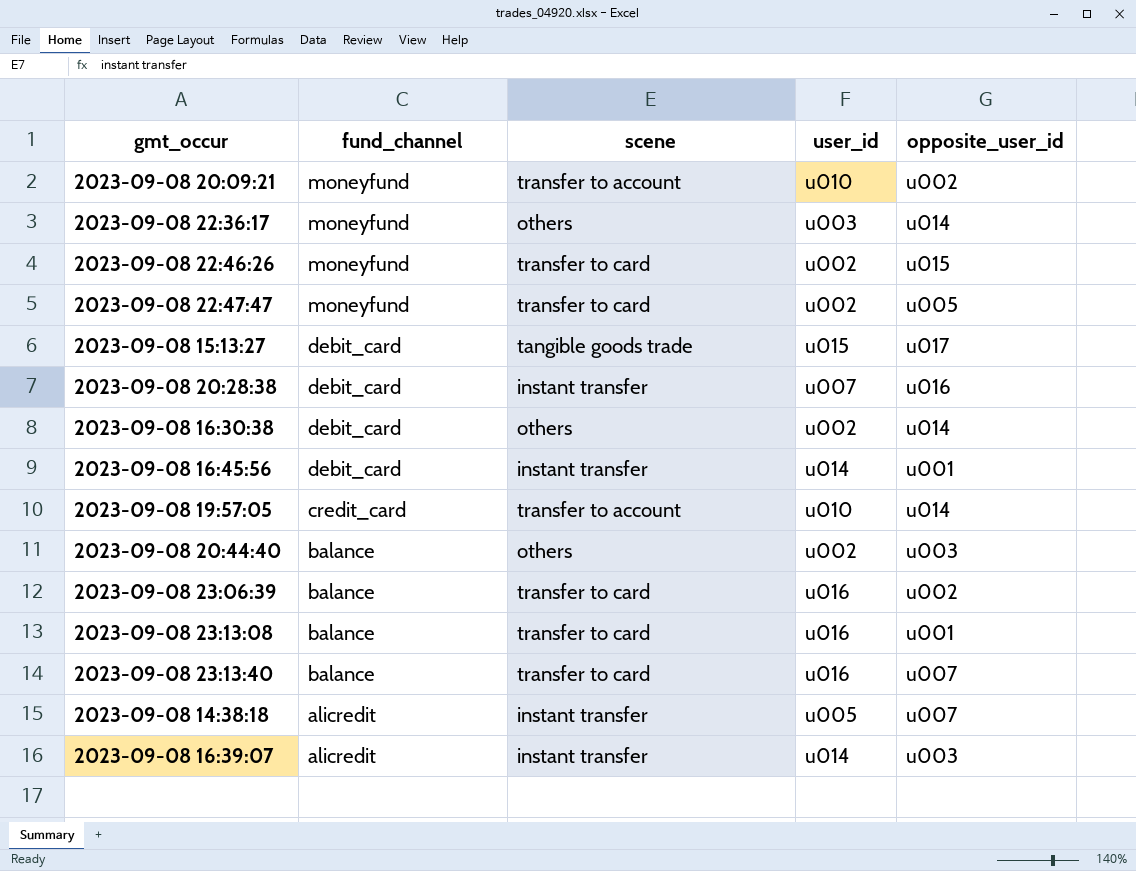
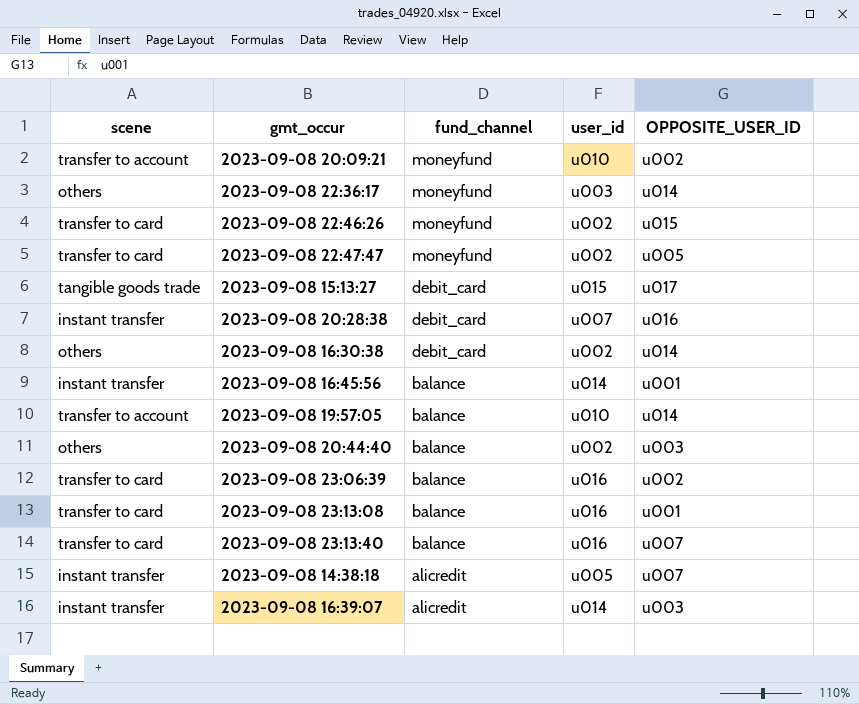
column scene | position: 3 -> 1
column name: opposite_user_id -> OPPOSITE_USER_ID
2023-09-08 16:45:56 | fund_channel: debit_card -> balance
2023-09-08 19:57:05 | fund_channel: credit_card -> balance

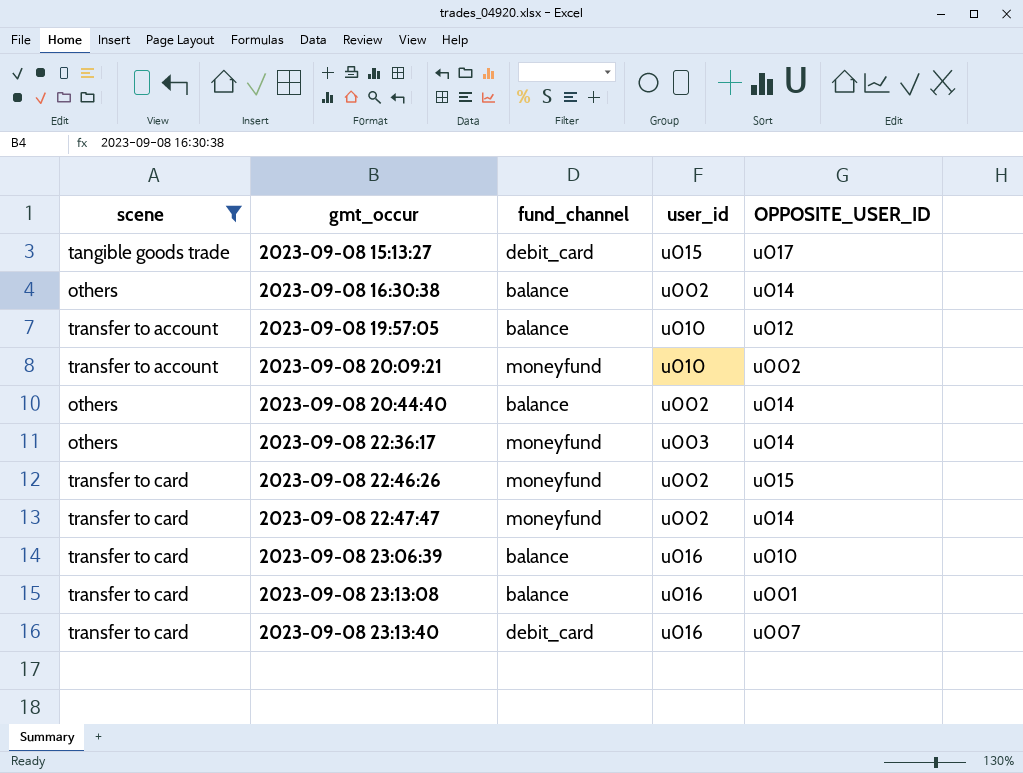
filter: none -> scene != instant transfer
row order: fund_channel descending -> gmt_occur ascending
2023-09-08 16:30:38 | fund_channel: debit_card -> balance
2023-09-08 19:57:05 | OPPOSITE_USER_ID: u014 -> u012
2023-09-08 20:44:40 | OPPOSITE_USER_ID: u003 -> u014
2023-09-08 22:47:47 | OPPOSITE_USER_ID: u005 -> u014
2023-09-08 23:06:39 | OPPOSITE_USER_ID: u002 -> u010
2023-09-08 23:13:40 | fund_channel: balance -> debit_card

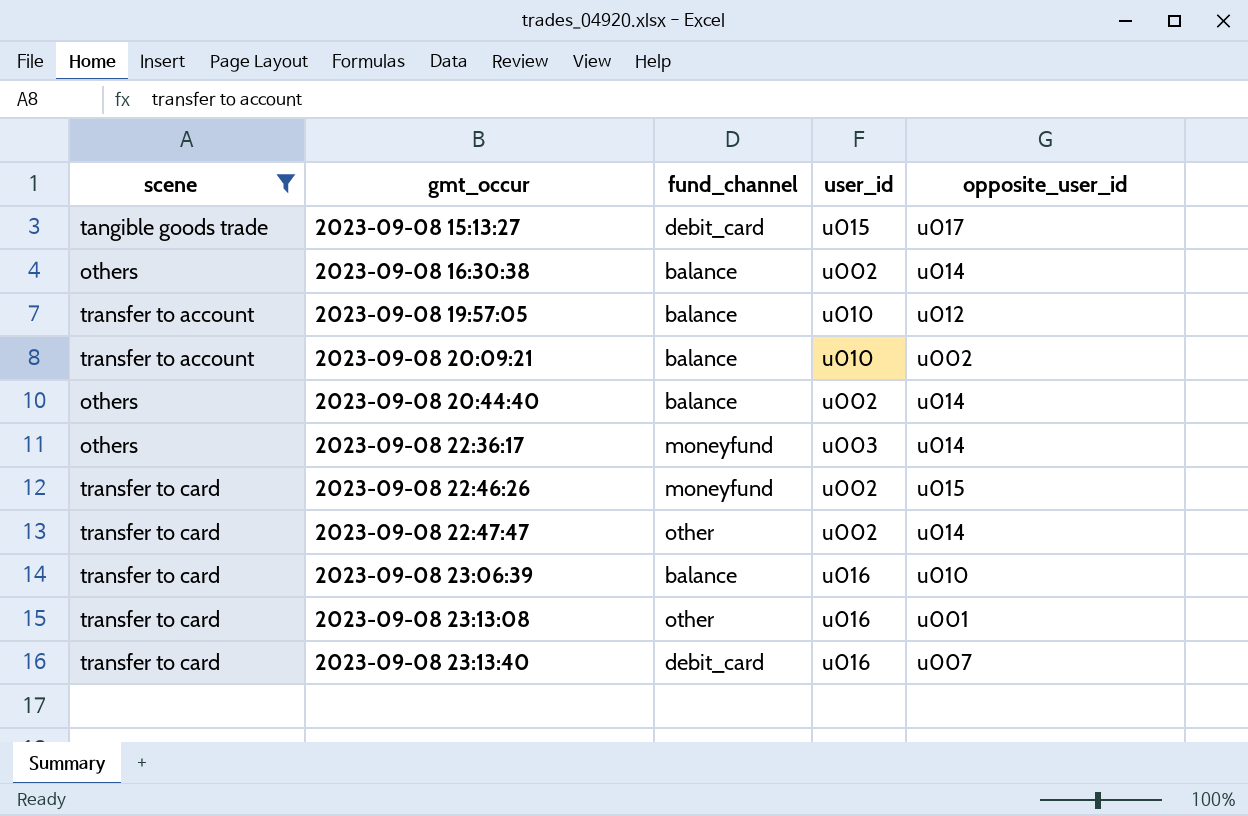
column name: OPPOSITE_USER_ID -> opposite_user_id
2023-09-08 20:09:21 | fund_channel: moneyfund -> balance
2023-09-08 22:47:47 | fund_channel: moneyfund -> other
2023-09-08 23:13:08 | fund_channel: balance -> other

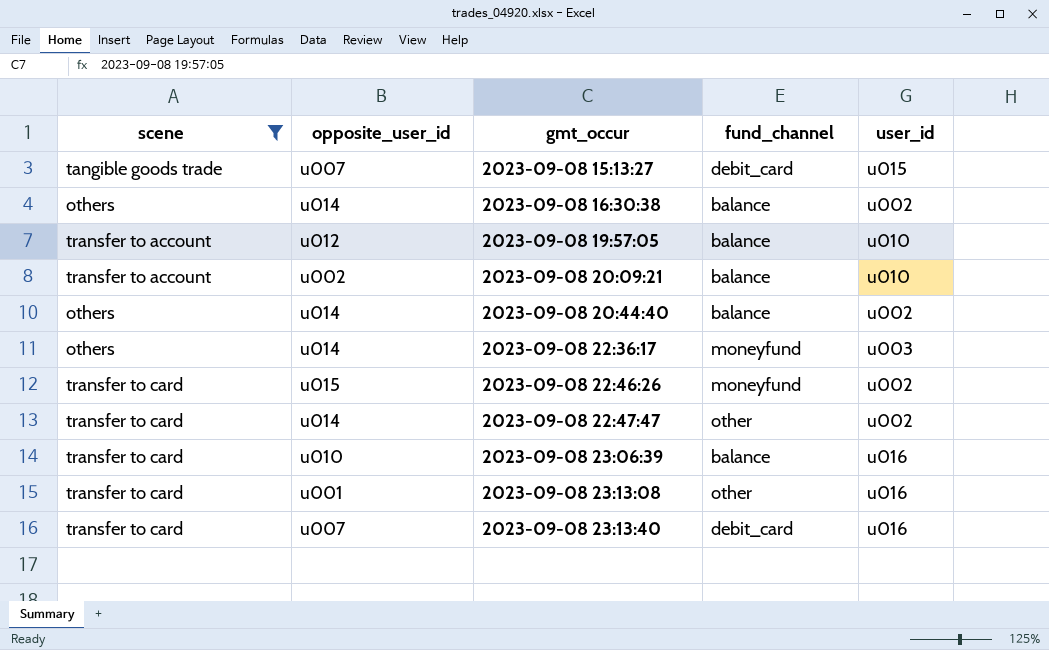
column opposite_user_id | position: 5 -> 2
2023-09-08 15:13:27 | opposite_user_id: u017 -> u007

